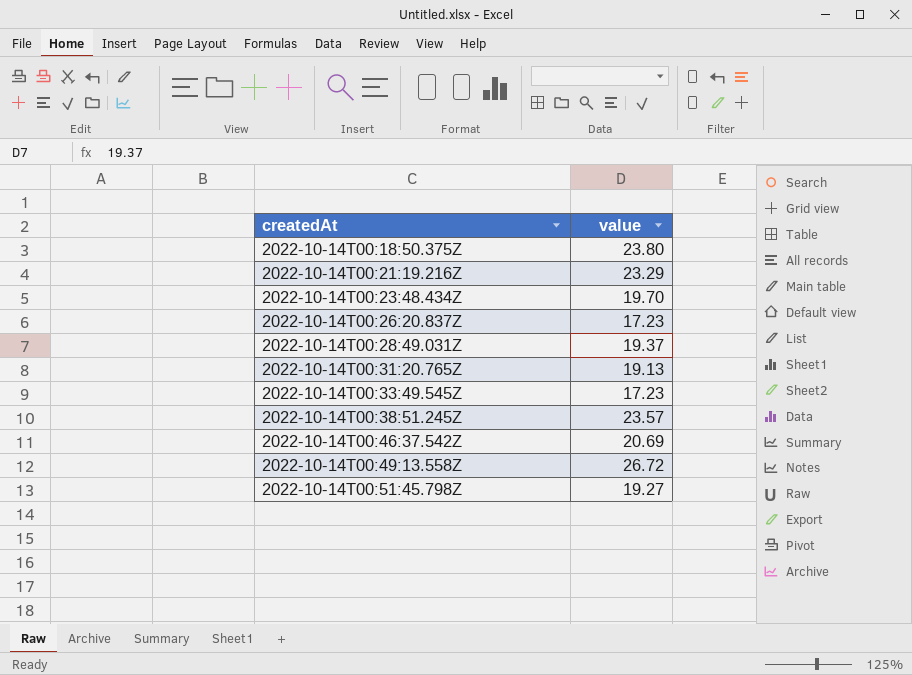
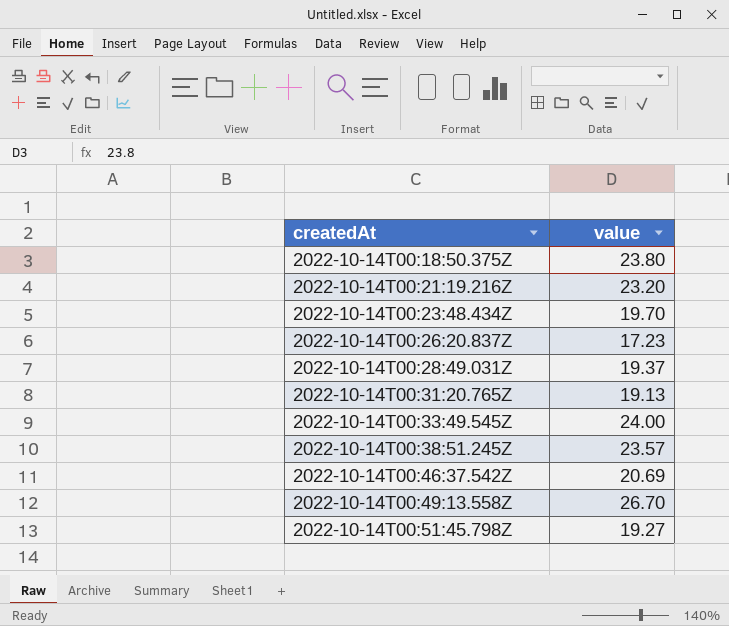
2022-10-14T00:21:19.216Z | value: 23.29 -> 23.20
2022-10-14T00:33:49.545Z | value: 17.23 -> 24.00
2022-10-14T00:49:13.558Z | value: 26.72 -> 26.70

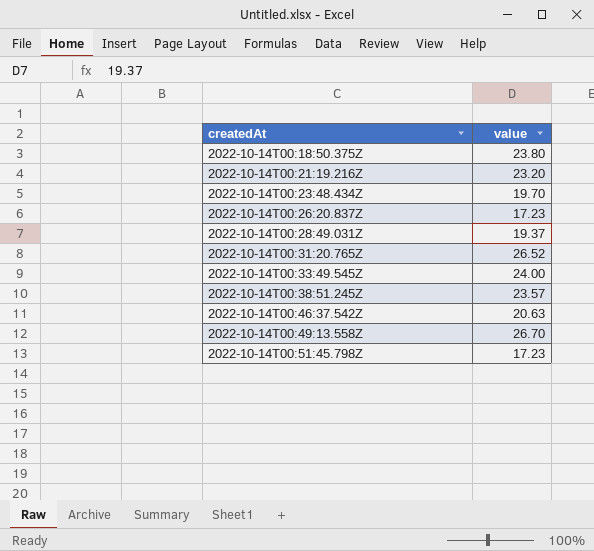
2022-10-14T00:31:20.765Z | value: 19.13 -> 26.52
2022-10-14T00:46:37.542Z | value: 20.69 -> 20.63
2022-10-14T00:51:45.798Z | value: 19.27 -> 17.23

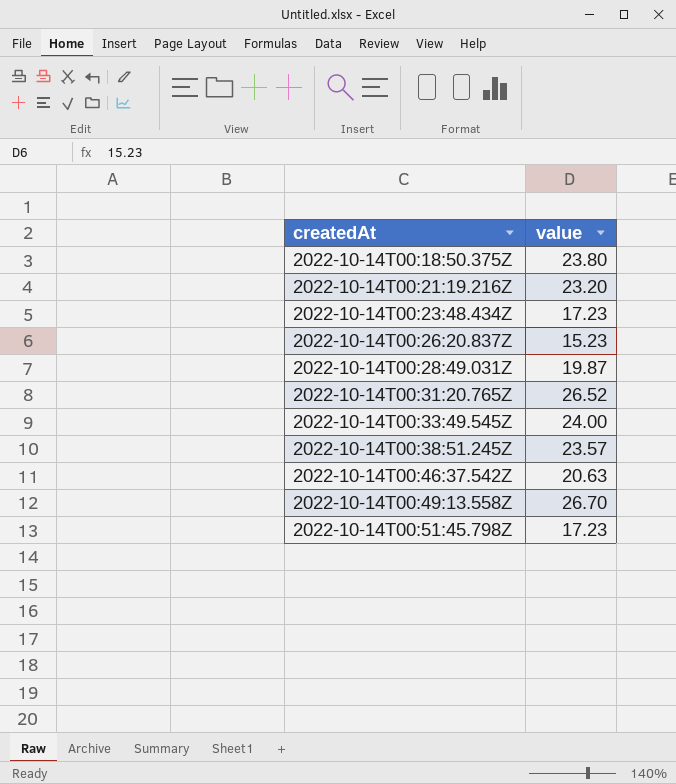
2022-10-14T00:23:48.434Z | value: 19.70 -> 17.23
2022-10-14T00:26:20.837Z | value: 17.23 -> 15.23
2022-10-14T00:28:49.031Z | value: 19.37 -> 19.87

